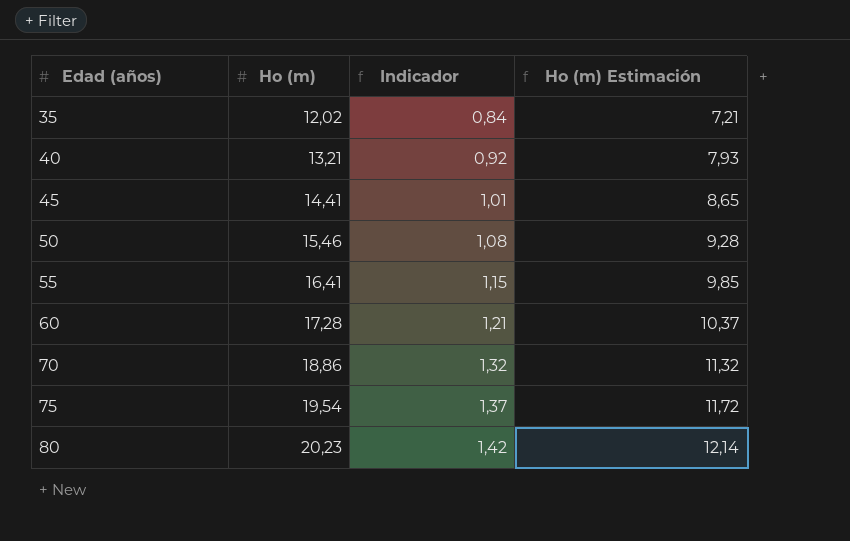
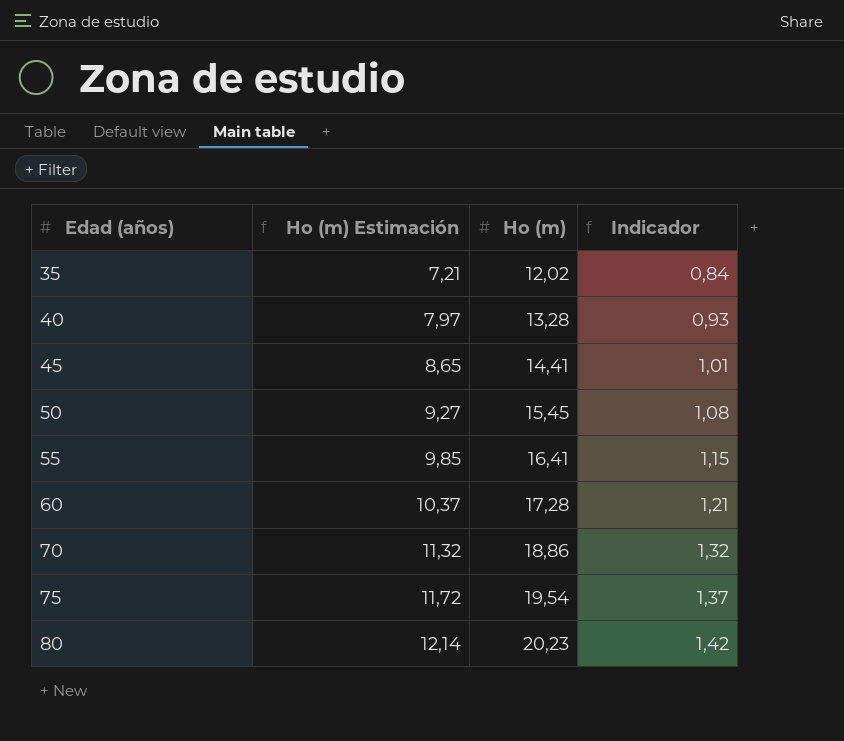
column Ho (m) Estimación | position: 4 -> 2
40 | Ho (m) Estimación: 7,93 -> 7,97
40 | Ho (m): 13,21 -> 13,28
40 | Indicador: 0,92 -> 0,93
50 | Ho (m) Estimación: 9,28 -> 9,27
50 | Ho (m): 15,46 -> 15,45

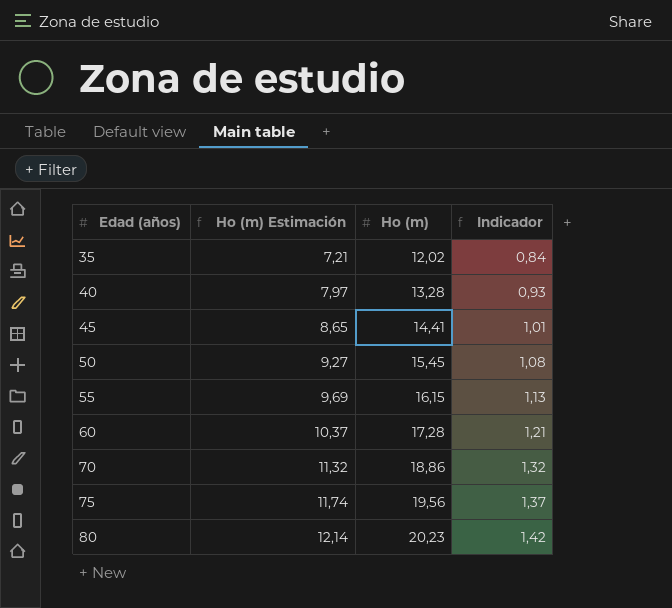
55 | Ho (m) Estimación: 9,85 -> 9,69
55 | Ho (m): 16,41 -> 16,15
55 | Indicador: 1,15 -> 1,13
75 | Ho (m) Estimación: 11,72 -> 11,74
75 | Ho (m): 19,54 -> 19,56

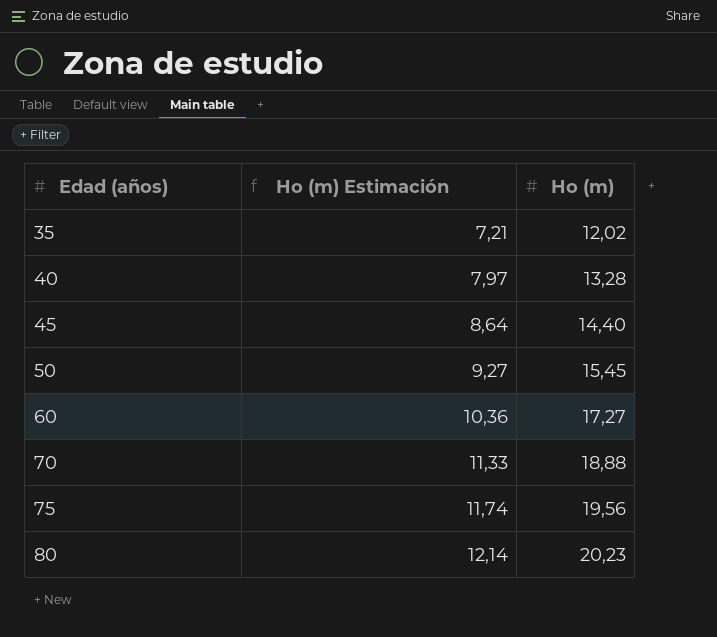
column Indicador | formula: [Ho (m)] * 0,07 -> none
row 55: 9,69 | 16,15 | 1,13 -> none
45 | Ho (m) Estimación: 8,65 -> 8,64
45 | Ho (m): 14,41 -> 14,40
60 | Ho (m) Estimación: 10,37 -> 10,36
60 | Ho (m): 17,28 -> 17,27
70 | Ho (m) Estimación: 11,32 -> 11,33
70 | Ho (m): 18,86 -> 18,88

